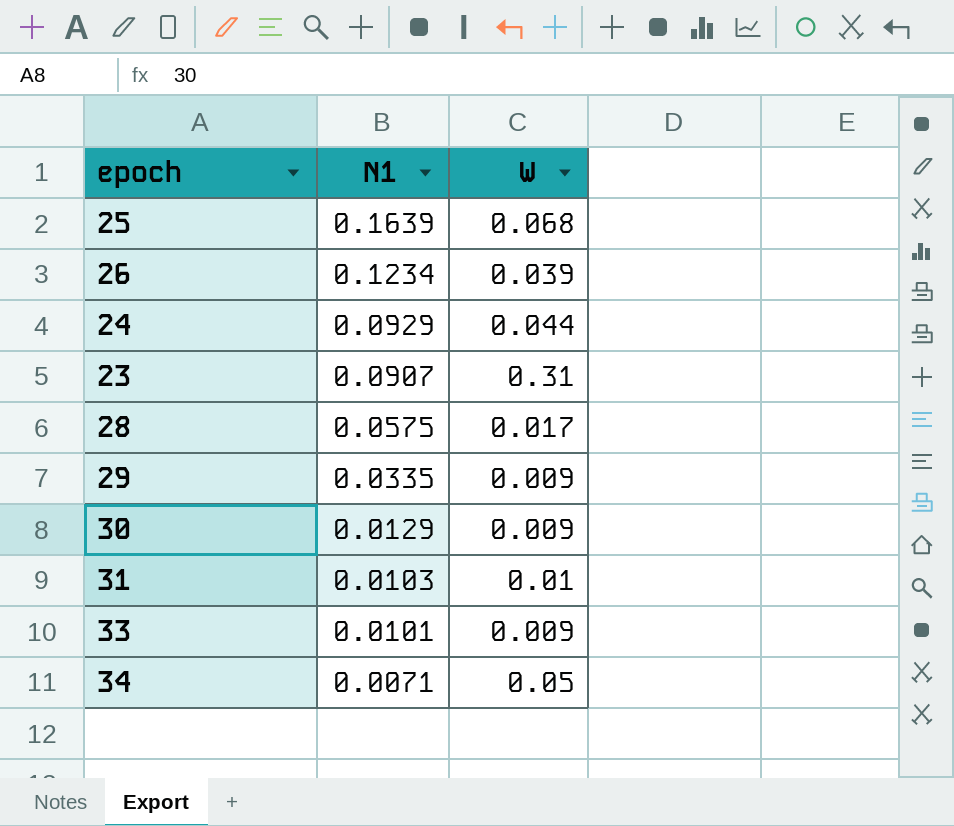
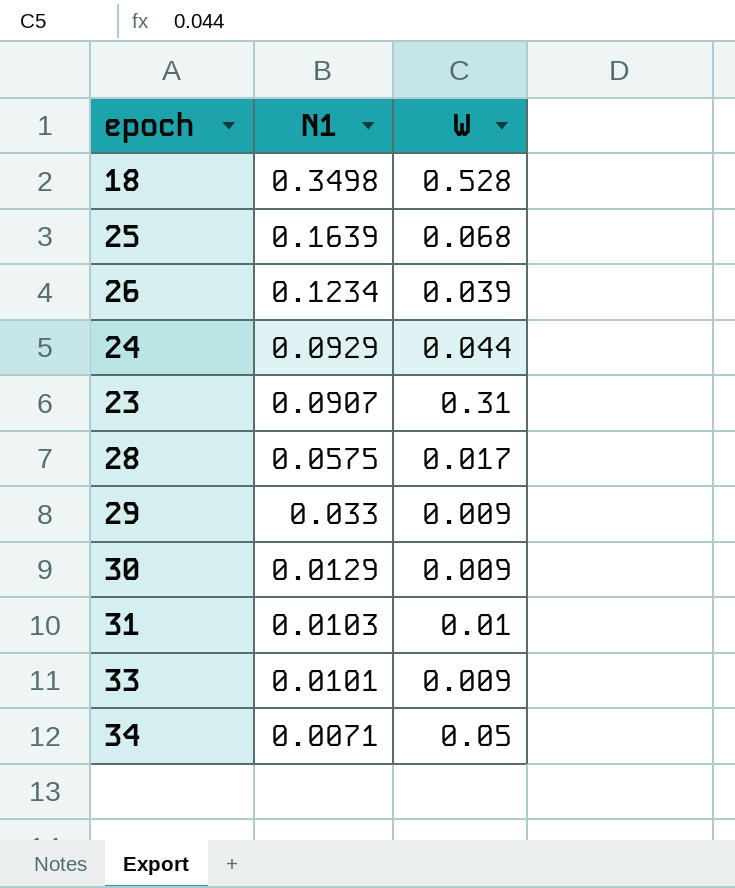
row 18: none -> 0.3498 | 0.528
29 | N1: 0.0335 -> 0.033

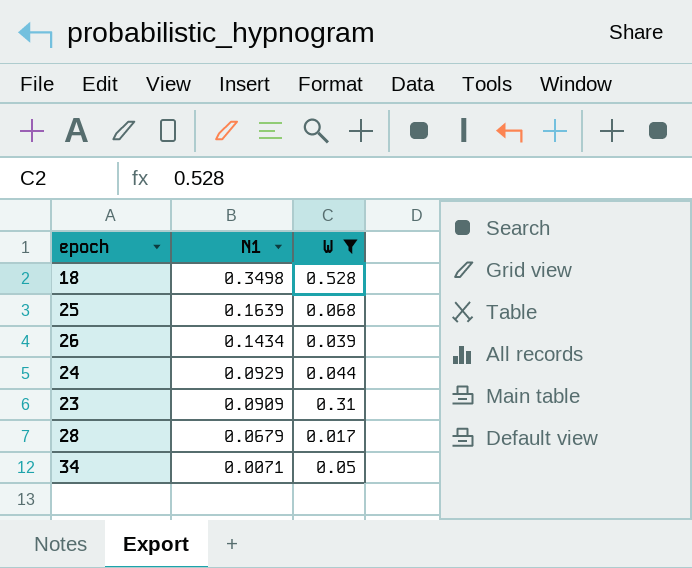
filter: none -> W >= 0.017
26 | N1: 0.1234 -> 0.1434
23 | N1: 0.0907 -> 0.0909
28 | N1: 0.0575 -> 0.0679

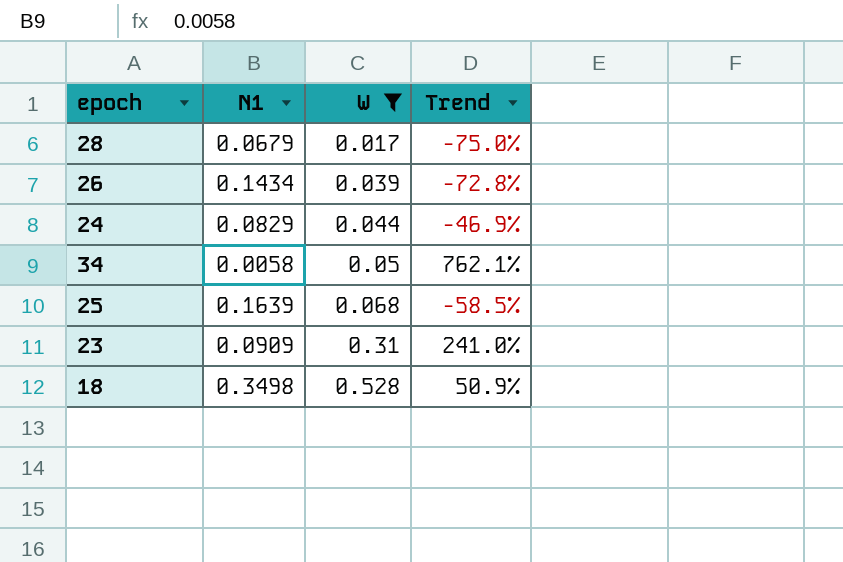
row order: N1 descending -> W ascending
column Trend | formula: none -> ([W] - [N1]) / [N1]
24 | N1: 0.0929 -> 0.0829
34 | N1: 0.0071 -> 0.0058

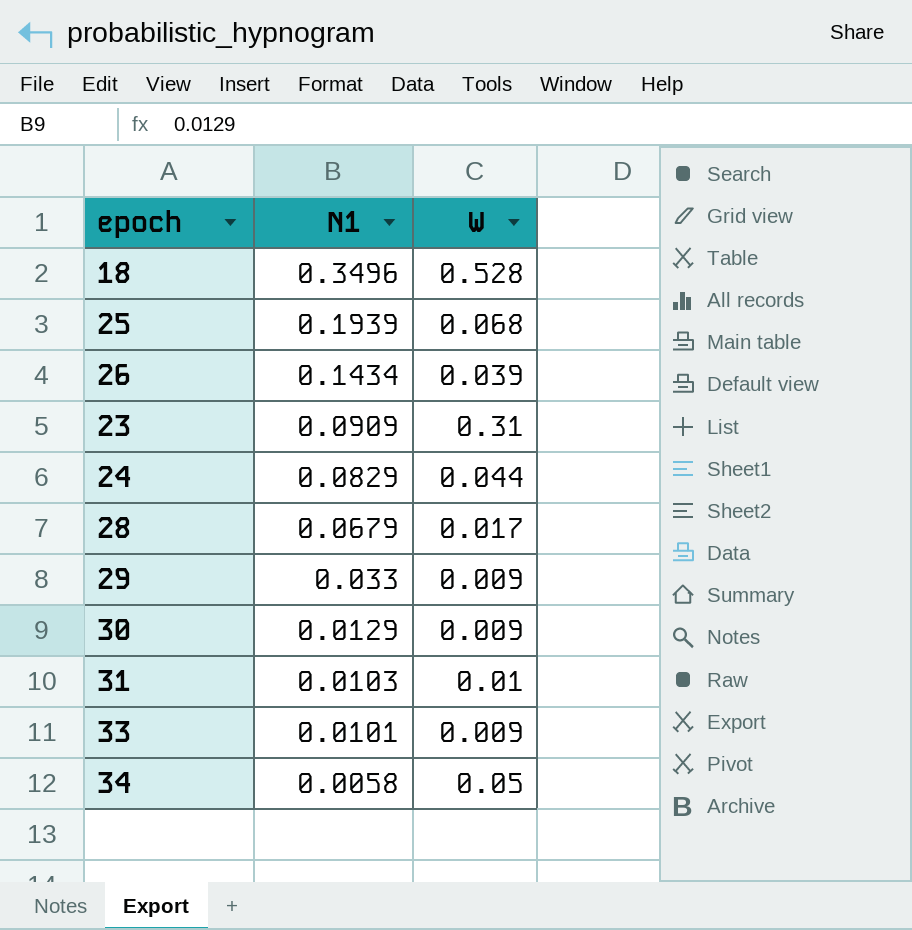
filter: W >= 0.017 -> none
row order: W ascending -> N1 descending
column Trend | formula: ([W] - [N1]) / [N1] -> none
18 | N1: 0.3498 -> 0.3496
25 | N1: 0.1639 -> 0.1939

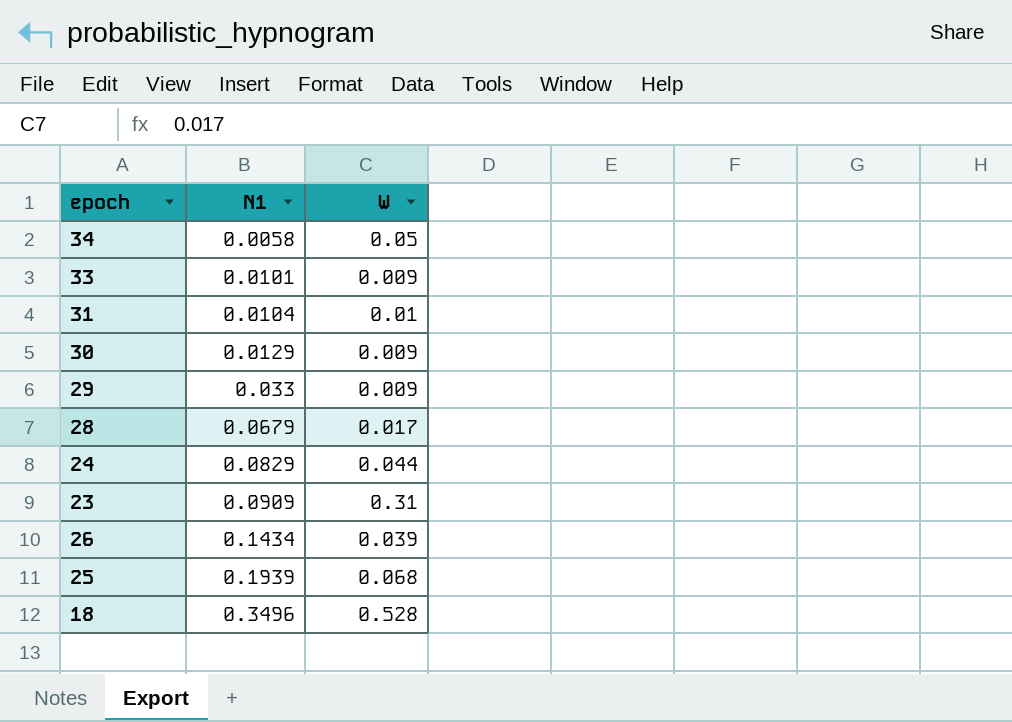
row order: N1 descending -> N1 ascending
31 | N1: 0.0103 -> 0.0104

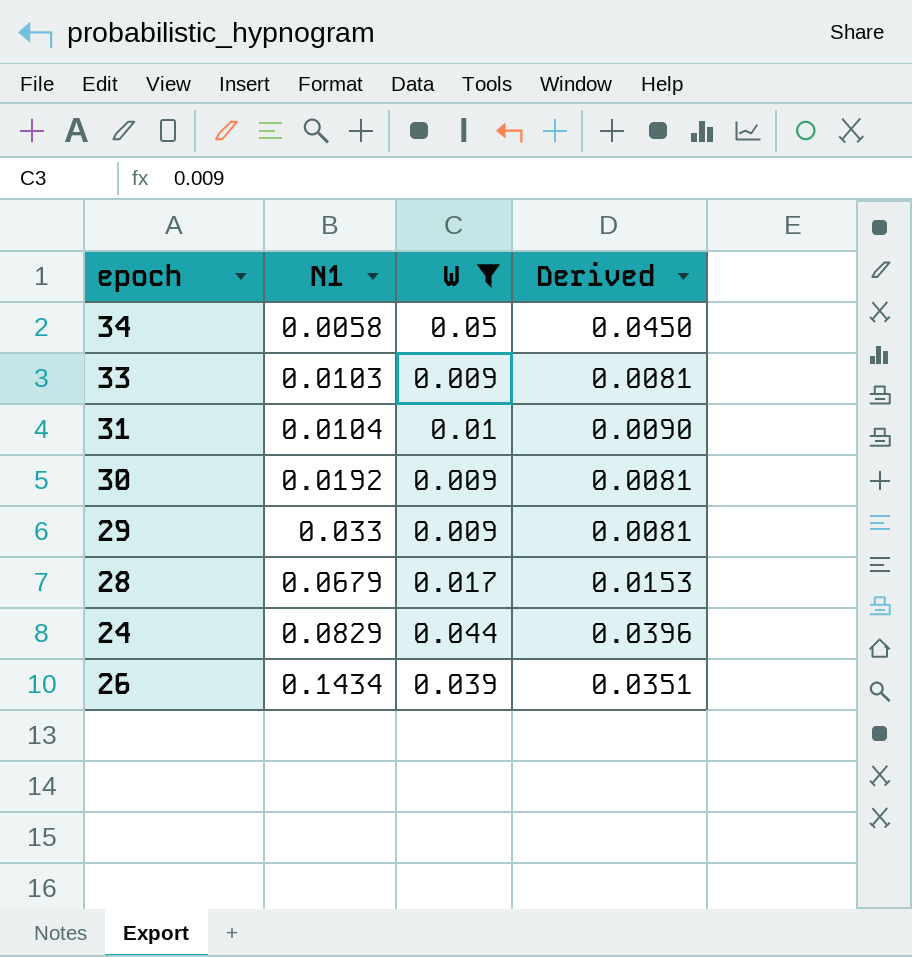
filter: none -> W <= 0.05
column Derived | formula: none -> [W] * 0.9
33 | N1: 0.0101 -> 0.0103
30 | N1: 0.0129 -> 0.0192

